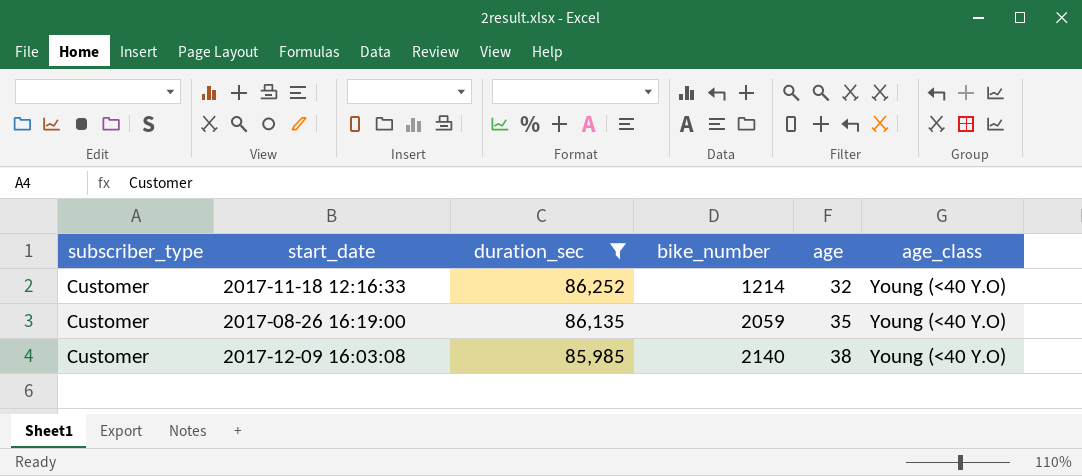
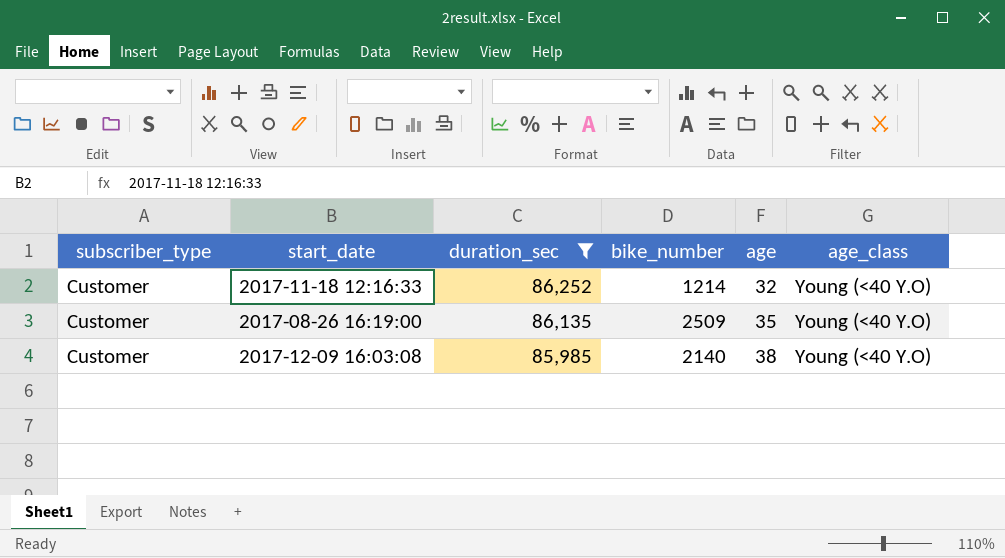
2017-08-26 16:19:00 | bike_number: 2059 -> 2509

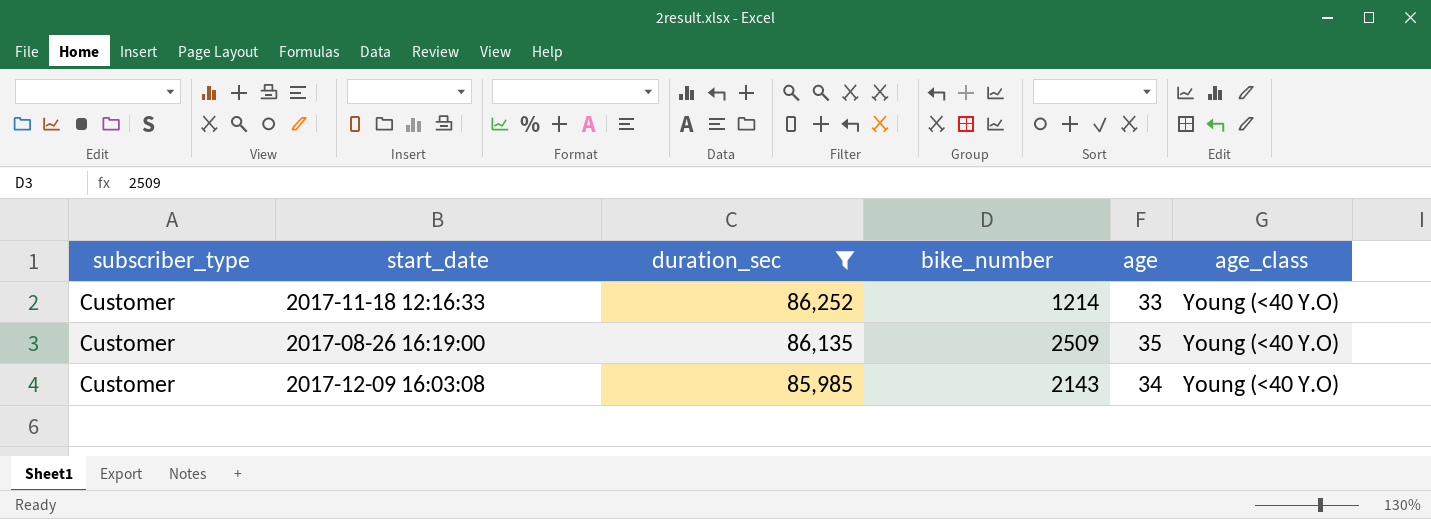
2017-11-18 12:16:33 | age: 32 -> 33
2017-12-09 16:03:08 | bike_number: 2140 -> 2143
2017-12-09 16:03:08 | age: 38 -> 34

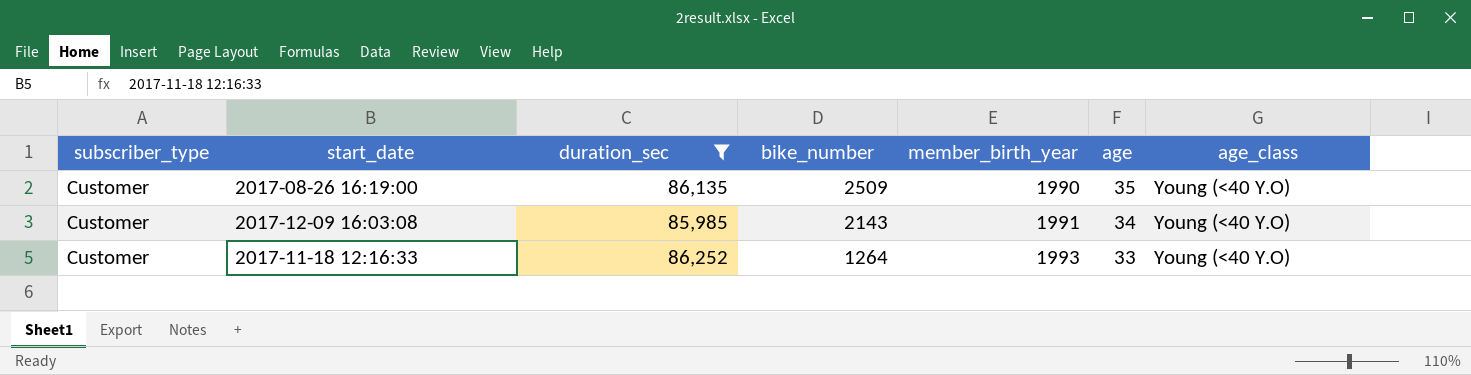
row order: duration_sec descending -> bike_number descending
column member_birth_year | position: none -> 5
2017-11-18 12:16:33 | bike_number: 1214 -> 1264

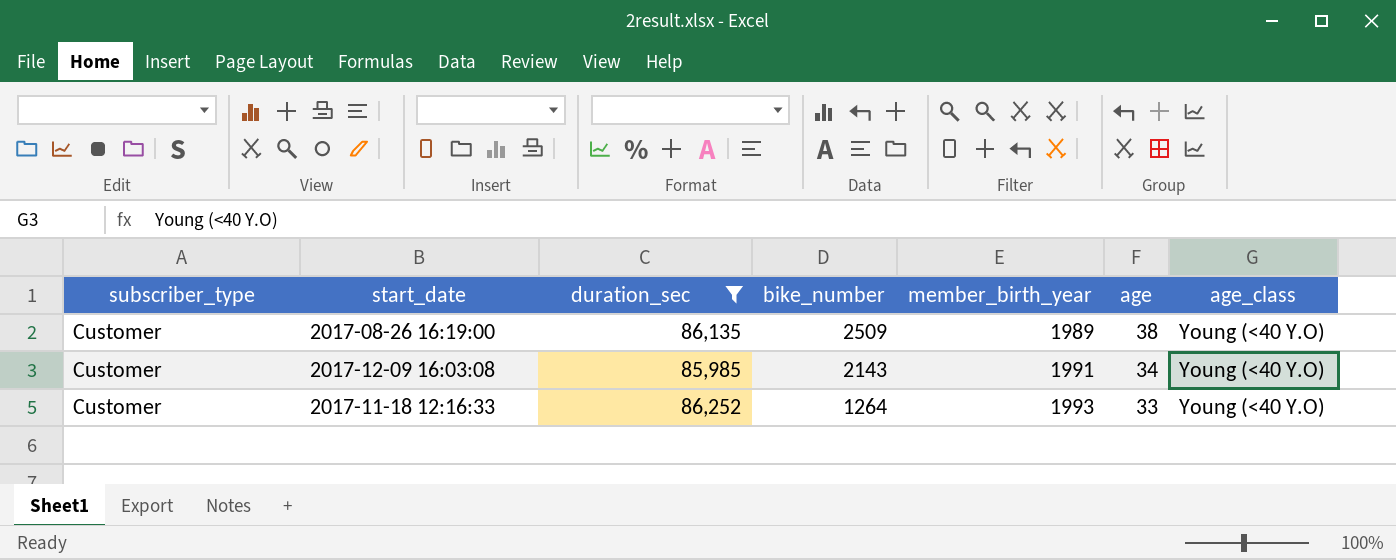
2017-08-26 16:19:00 | member_birth_year: 1990 -> 1989
2017-08-26 16:19:00 | age: 35 -> 38

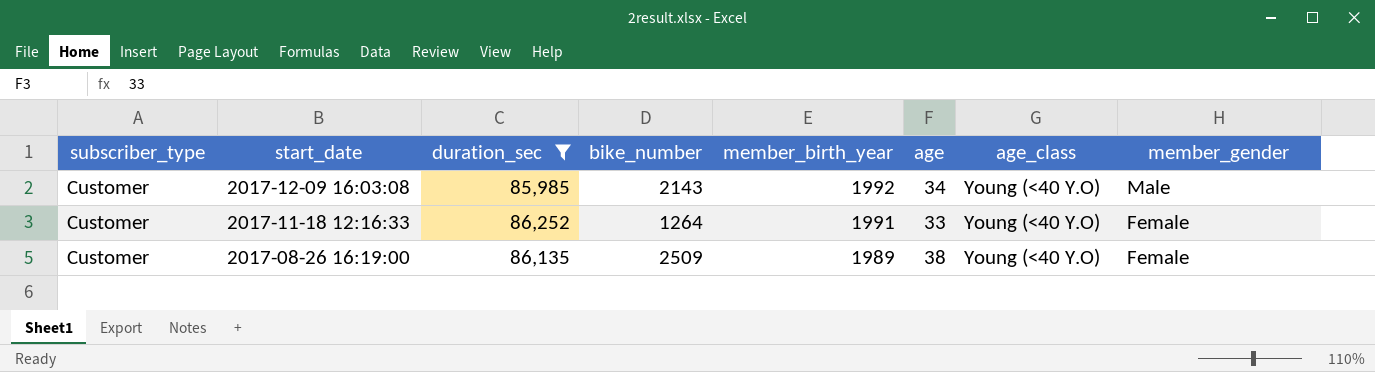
row order: bike_number descending -> start_date descending
column member_gender | position: none -> 8
2017-12-09 16:03:08 | member_birth_year: 1991 -> 1992
2017-11-18 12:16:33 | member_birth_year: 1993 -> 1991

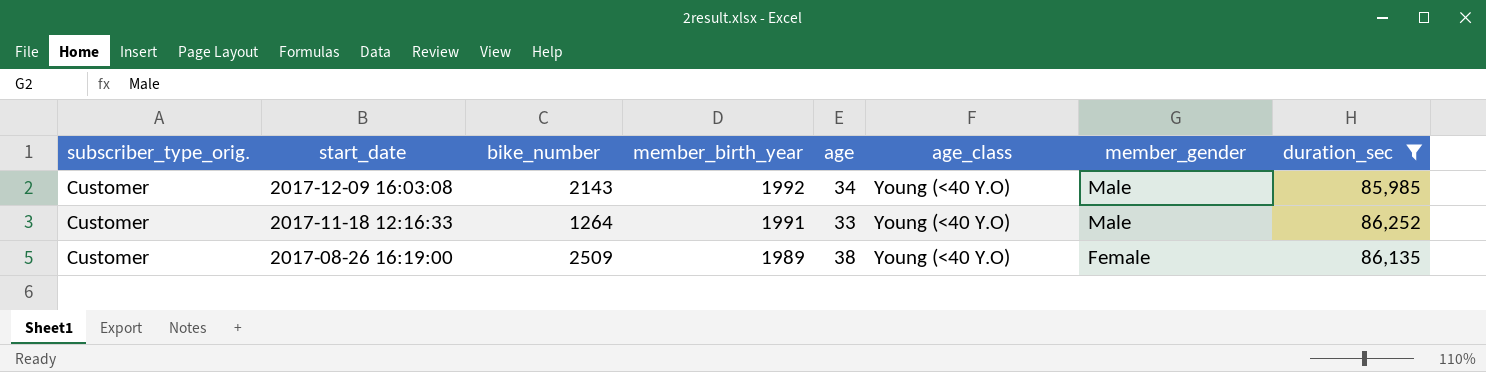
column name: subscriber_type -> subscriber_type_orig.
column duration_sec | position: 3 -> 8
2017-11-18 12:16:33 | member_gender: Female -> Male

